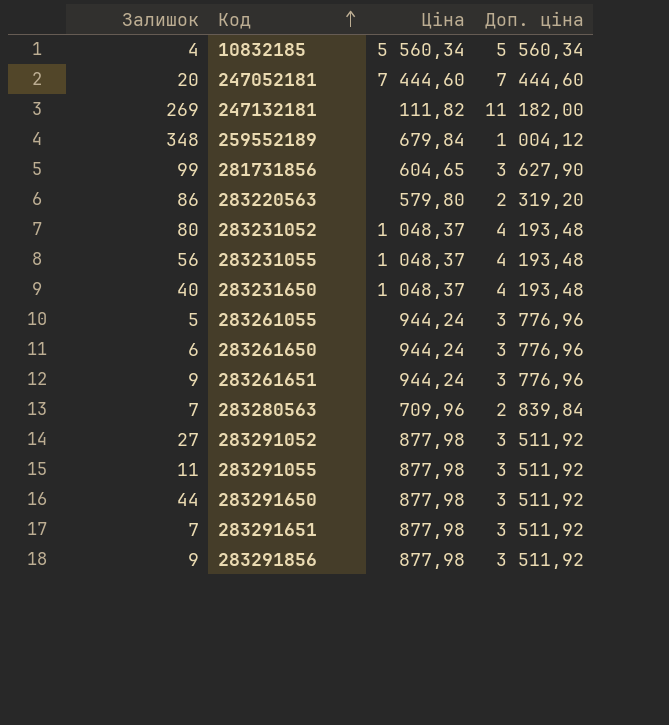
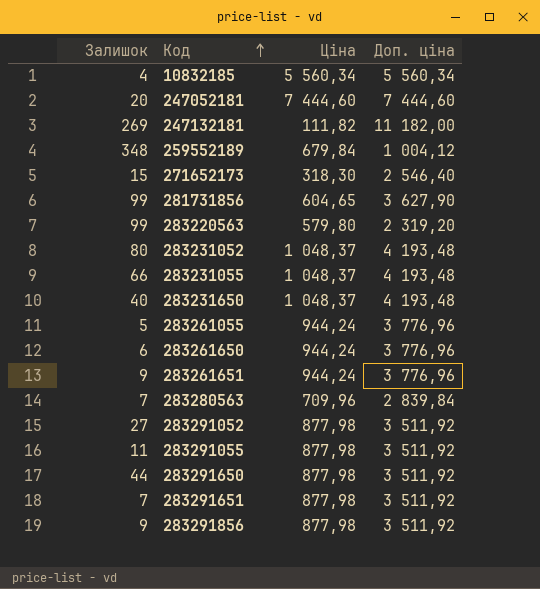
row 271652173: none -> 15 | 318,30 | 2 546,40
283220563 | Залишок: 86 -> 99
283231055 | Залишок: 56 -> 66

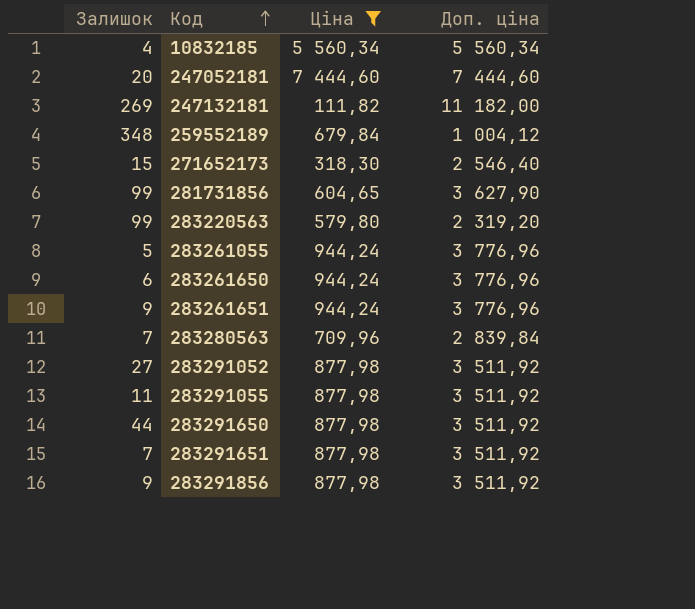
filter: none -> Ціна != 1 048,37

